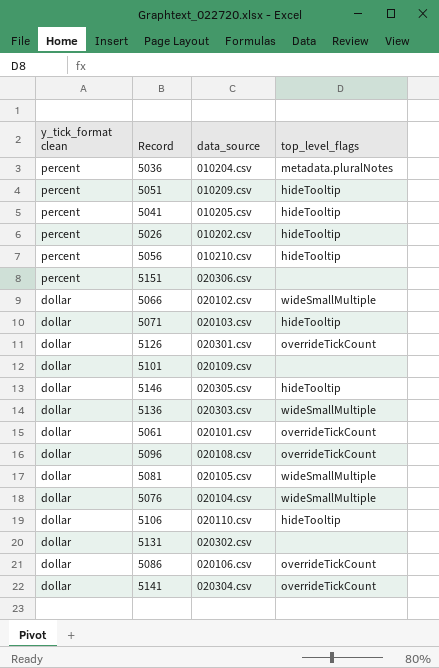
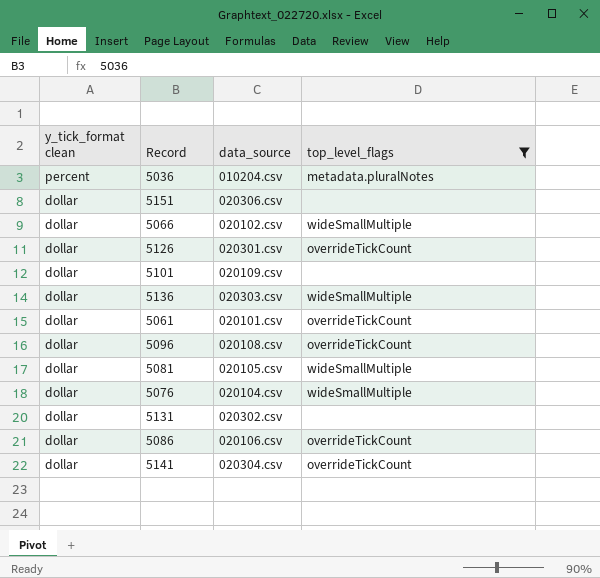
filter: none -> top_level_flags != hideTooltip
5151 | y_tick_format clean: percent -> dollar

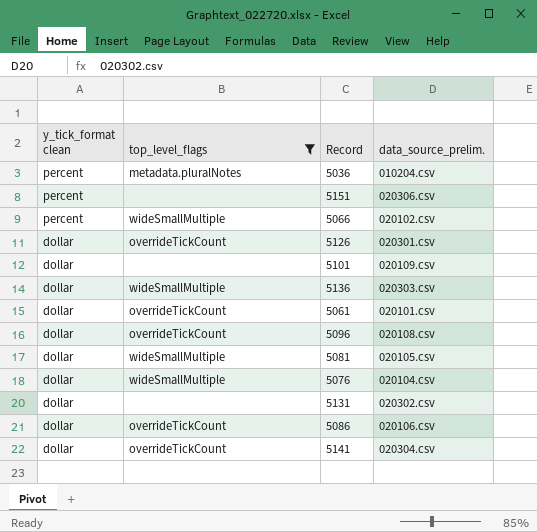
column top_level_flags | position: 4 -> 2
column name: data_source -> data_source_prelim.
5151 | y_tick_format clean: dollar -> percent
5066 | y_tick_format clean: dollar -> percent

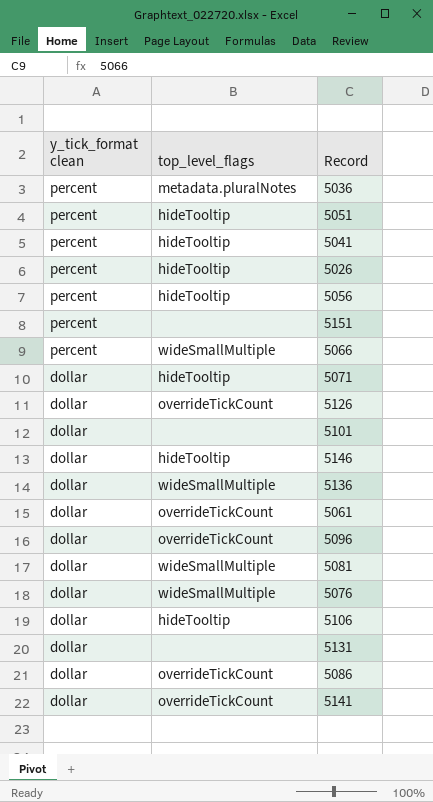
filter: top_level_flags != hideTooltip -> none
column data_source_prelim. | position: 4 -> none

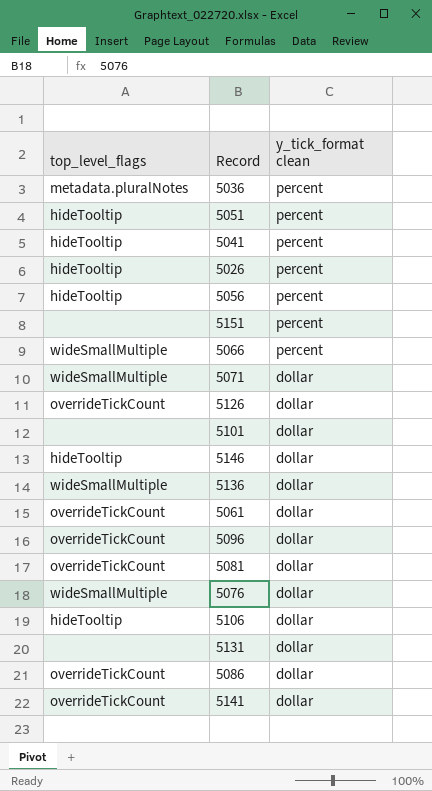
column y_tick_format clean | position: 1 -> 3
5071 | top_level_flags: hideTooltip -> wideSmallMultiple
5081 | top_level_flags: wideSmallMultiple -> overrideTickCount

